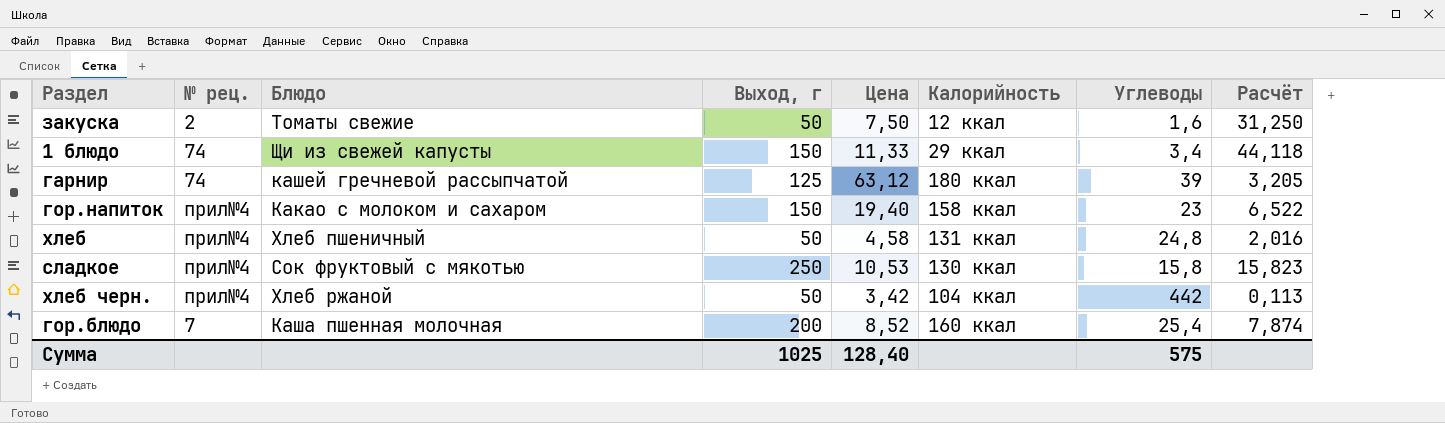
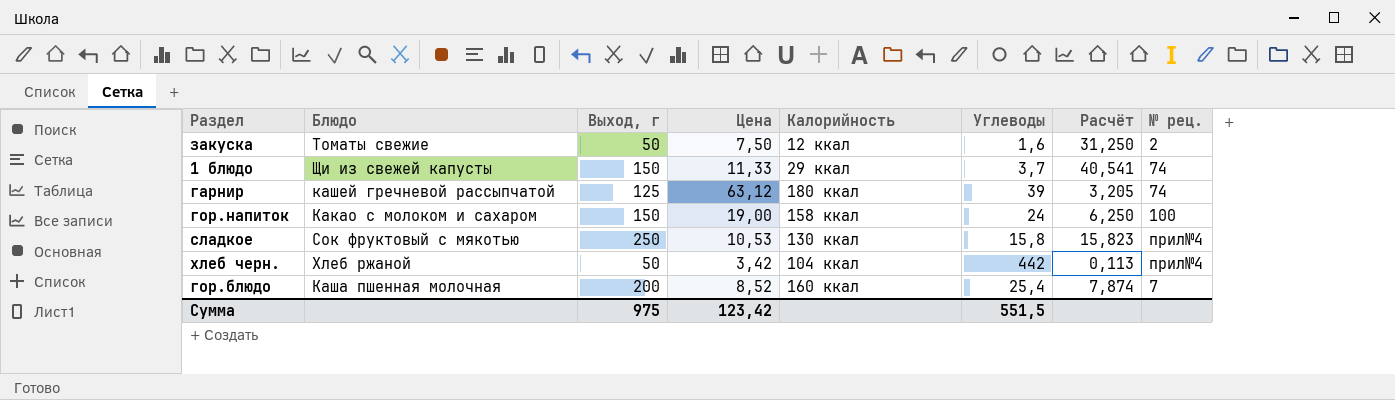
column № рец. | position: 2 -> 8
row хлеб: прил№4 | Хлеб пшеничный | 50 | 4,58 | 131 ккал | 24,8 | 2,016 -> none
1 блюдо | Углеводы: 3,4 -> 3,7
1 блюдо | Расчёт: 44,118 -> 40,541
гор.напиток | Цена: 19,40 -> 19,00
гор.напиток | Углеводы: 23 -> 24
гор.напиток | Расчёт: 6,522 -> 6,250
гор.напиток | № рец.: прил№4 -> 100
Сумма | Выход, г: 1025 -> 975
Сумма | Цена: 128,40 -> 123,42
Сумма | Углеводы: 575 -> 551,5

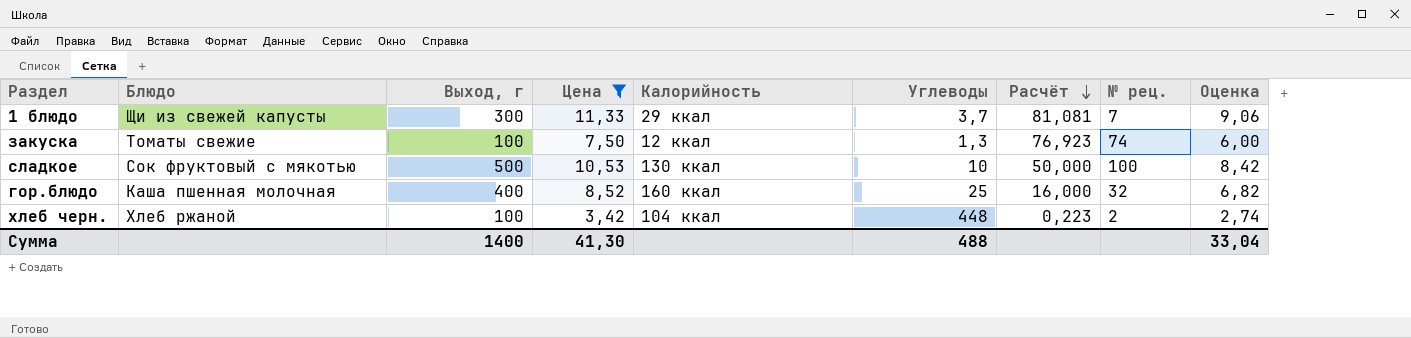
filter: none -> Цена <= 11,33
row order: none -> Расчёт descending
column Оценка | formula: none -> [Цена] * 0,8
1 блюдо | Выход, г: 150 -> 300
1 блюдо | Расчёт: 40,541 -> 81,081
1 блюдо | № рец.: 74 -> 7
закуска | Выход, г: 50 -> 100
закуска | Углеводы: 1,6 -> 1,3
закуска | Расчёт: 31,250 -> 76,923
закуска | № рец.: 2 -> 74
сладкое | Выход, г: 250 -> 500
сладкое | Углеводы: 15,8 -> 10
сладкое | Расчёт: 15,823 -> 50,000
сладкое | № рец.: прил№4 -> 100
гор.блюдо | Выход, г: 200 -> 400
гор.блюдо | Углеводы: 25,4 -> 25
гор.блюдо | Расчёт: 7,874 -> 16,000
гор.блюдо | № рец.: 7 -> 32
хлеб черн. | Выход, г: 50 -> 100
хлеб черн. | Углеводы: 442 -> 448
хлеб черн. | Расчёт: 0,113 -> 0,223
хлеб черн. | № рец.: прил№4 -> 2
Сумма | Выход, г: 975 -> 1400
Сумма | Цена: 123,42 -> 41,30
Сумма | Углеводы: 551,5 -> 488

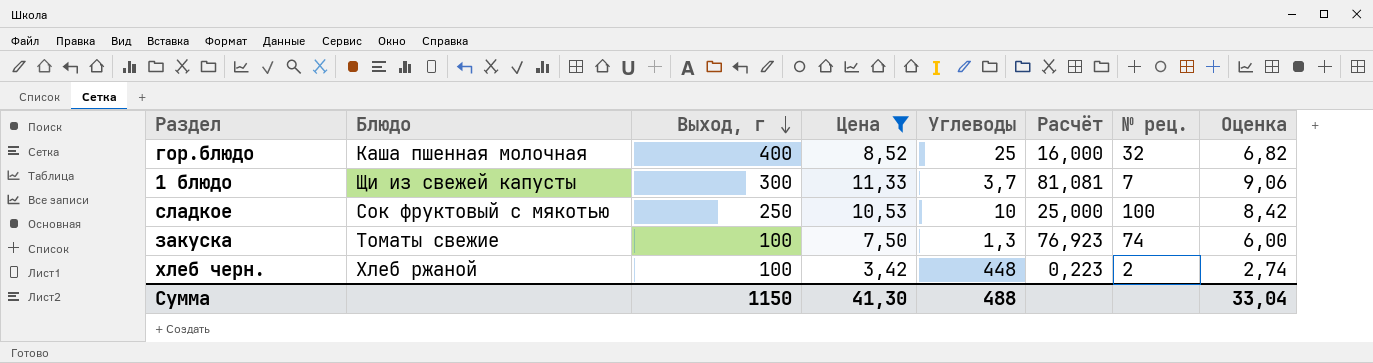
row order: Расчёт descending -> Выход, г descending
column Калорийность | position: 5 -> none
сладкое | Выход, г: 500 -> 250
сладкое | Расчёт: 50,000 -> 25,000
Сумма | Выход, г: 1400 -> 1150

